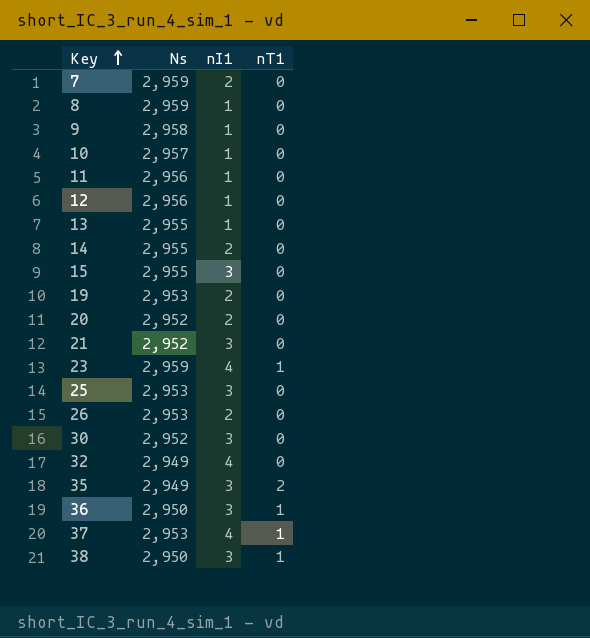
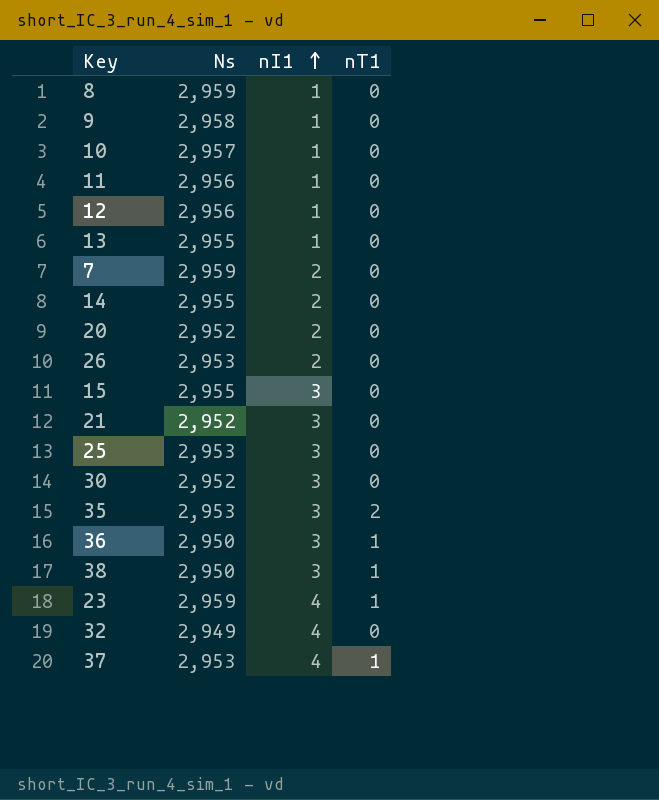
row order: Key ascending -> nI1 ascending
row 19: 2,953 | 2 | 0 -> none
35 | Ns: 2,949 -> 2,953

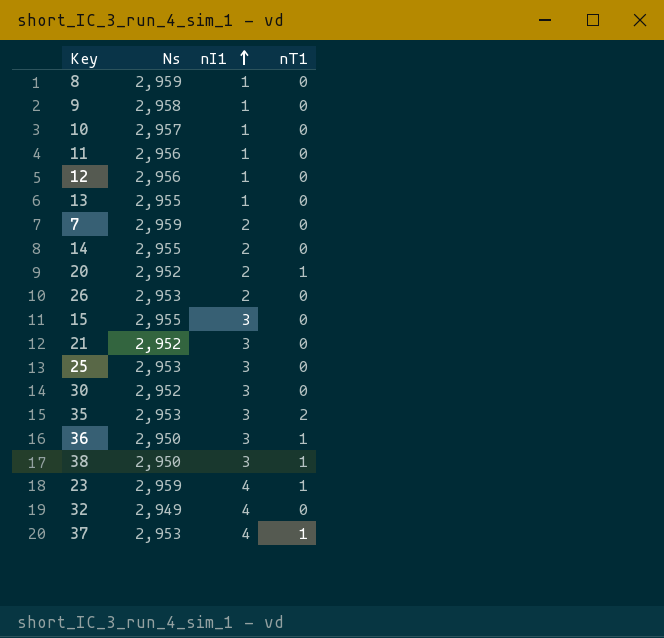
20 | nT1: 0 -> 1

